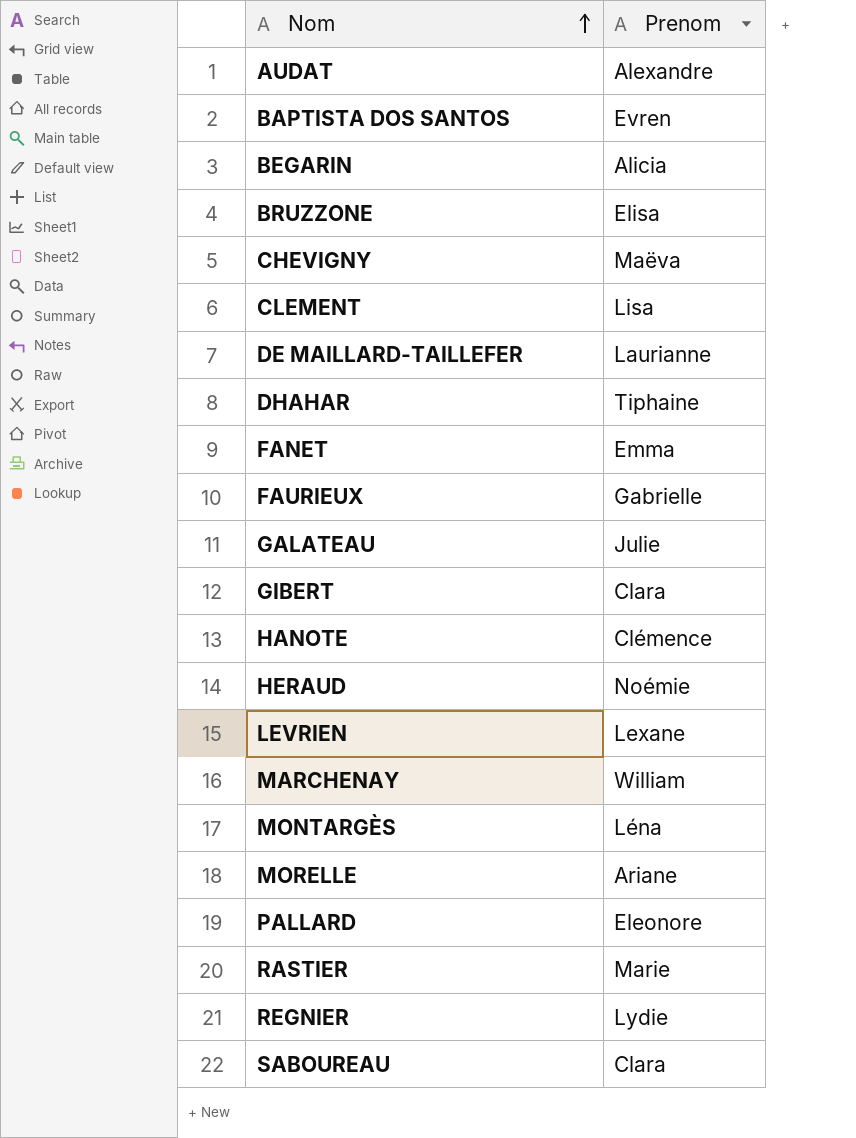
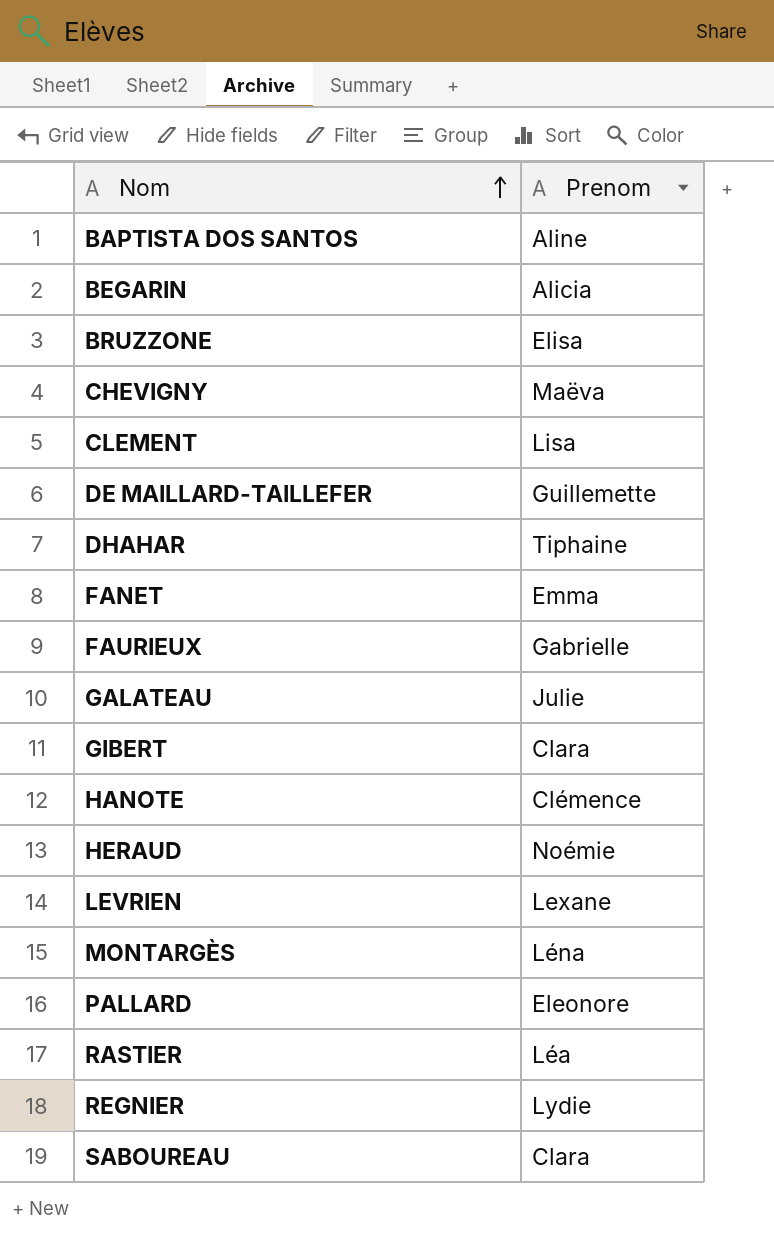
row AUDAT: Alexandre -> none
row MARCHENAY: William -> none
row MORELLE: Ariane -> none
BAPTISTA DOS SANTOS | Prenom: Evren -> Aline
DE MAILLARD-TAILLEFER | Prenom: Laurianne -> Guillemette
RASTIER | Prenom: Marie -> Léa

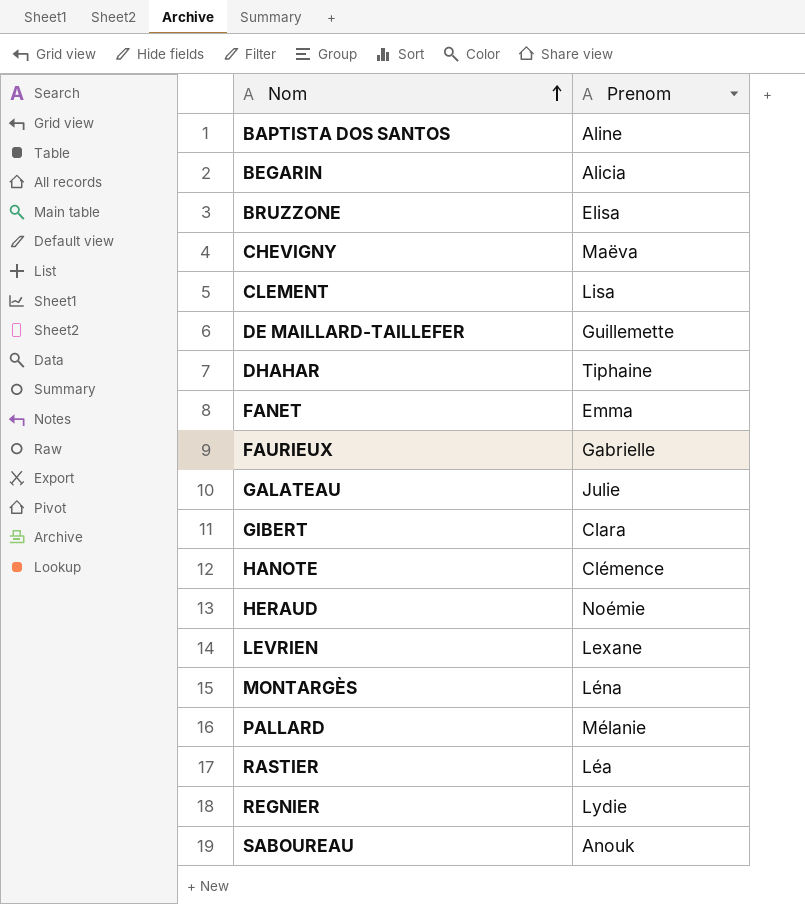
PALLARD | Prenom: Eleonore -> Mélanie
SABOUREAU | Prenom: Clara -> Anouk

